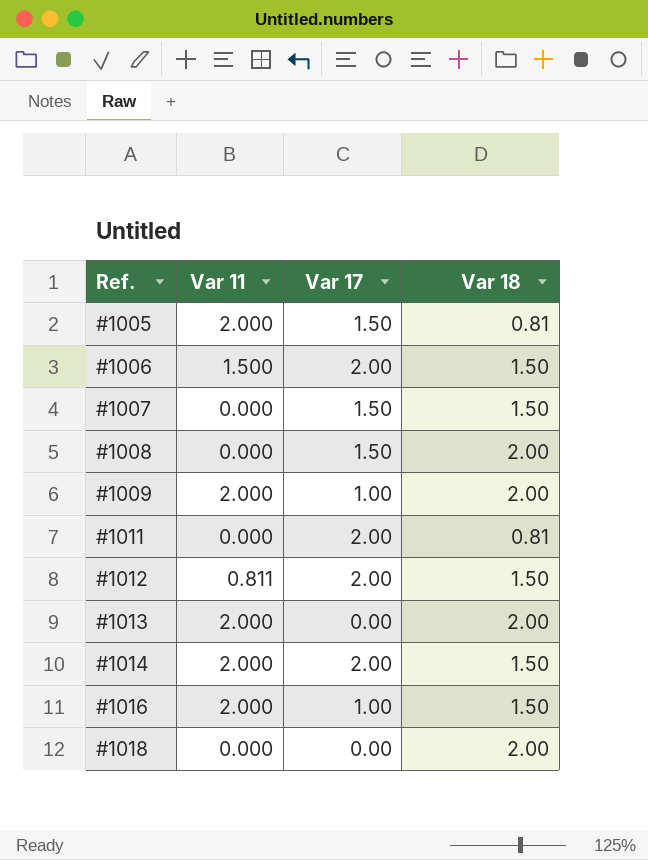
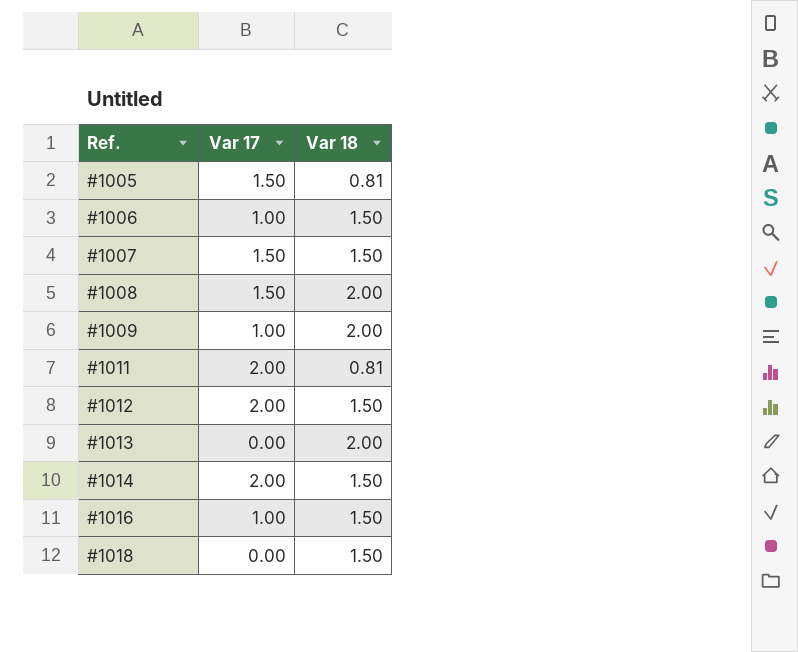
column Var 11 | position: 2 -> none
#1006 | Var 17: 2.00 -> 1.00
#1018 | Var 18: 2.00 -> 1.50

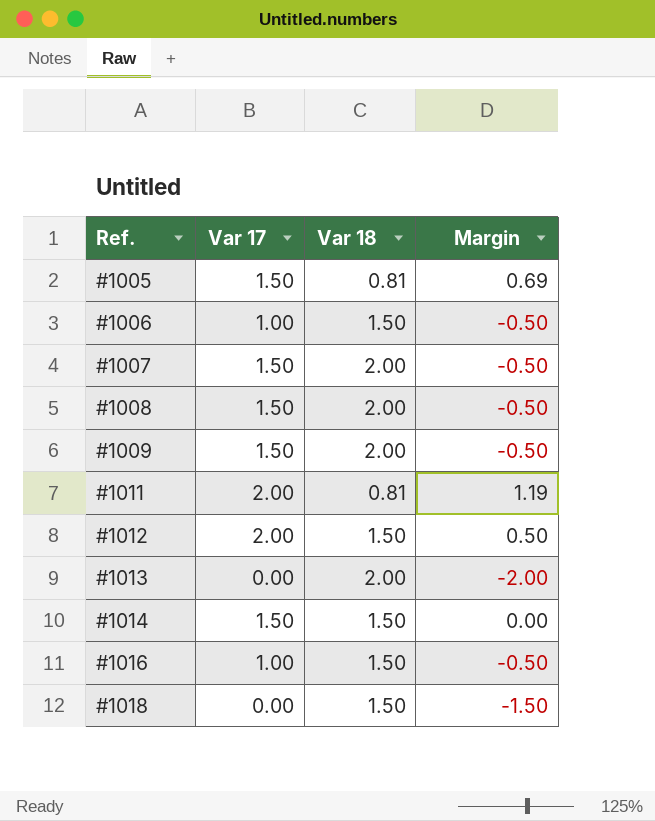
column Margin | formula: none -> [Var 17] - [Var 18]
#1007 | Var 18: 1.50 -> 2.00
#1009 | Var 17: 1.00 -> 1.50
#1014 | Var 17: 2.00 -> 1.50

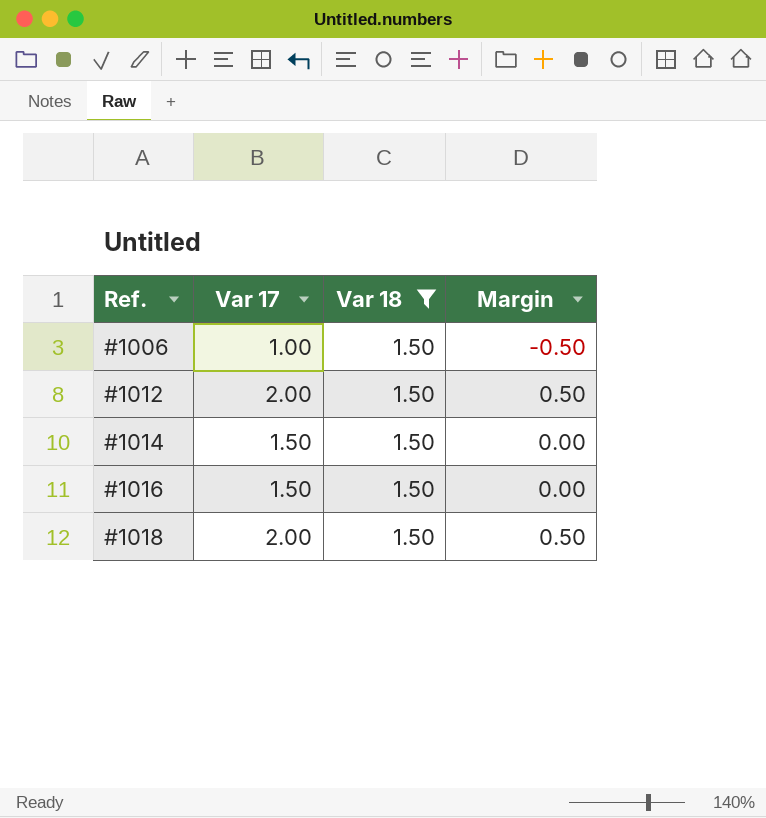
filter: none -> Var 18 = 1.50
#1016 | Var 17: 1.00 -> 1.50
#1016 | Margin: -0.50 -> 0.00
#1018 | Var 17: 0.00 -> 2.00
#1018 | Margin: -1.50 -> 0.50

